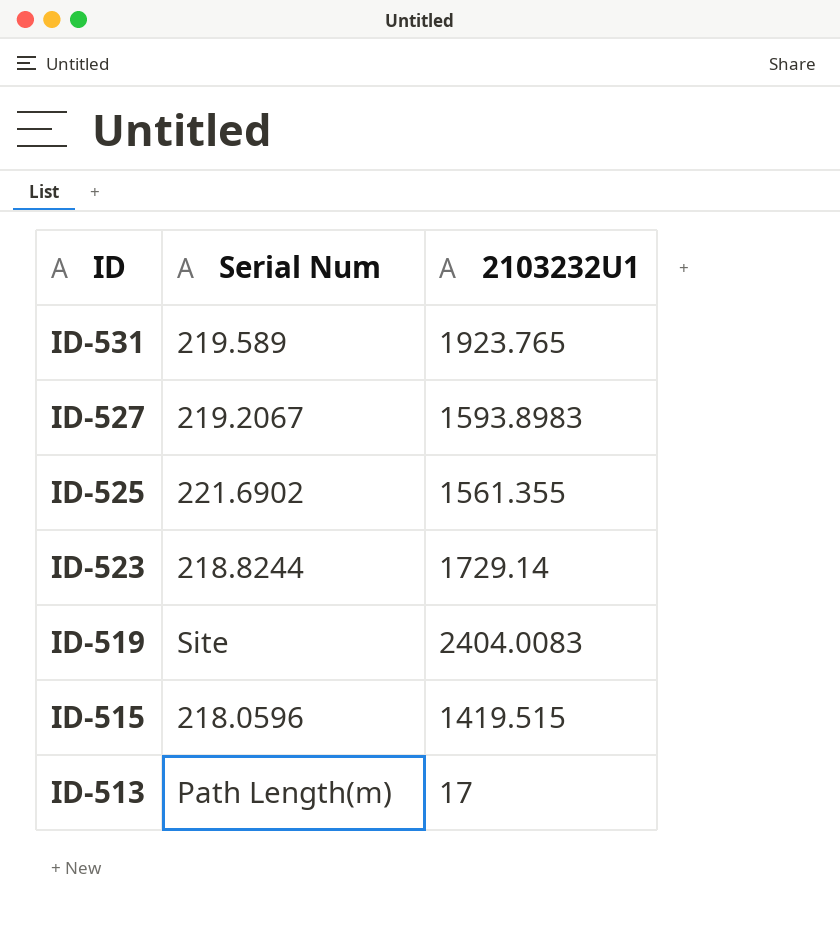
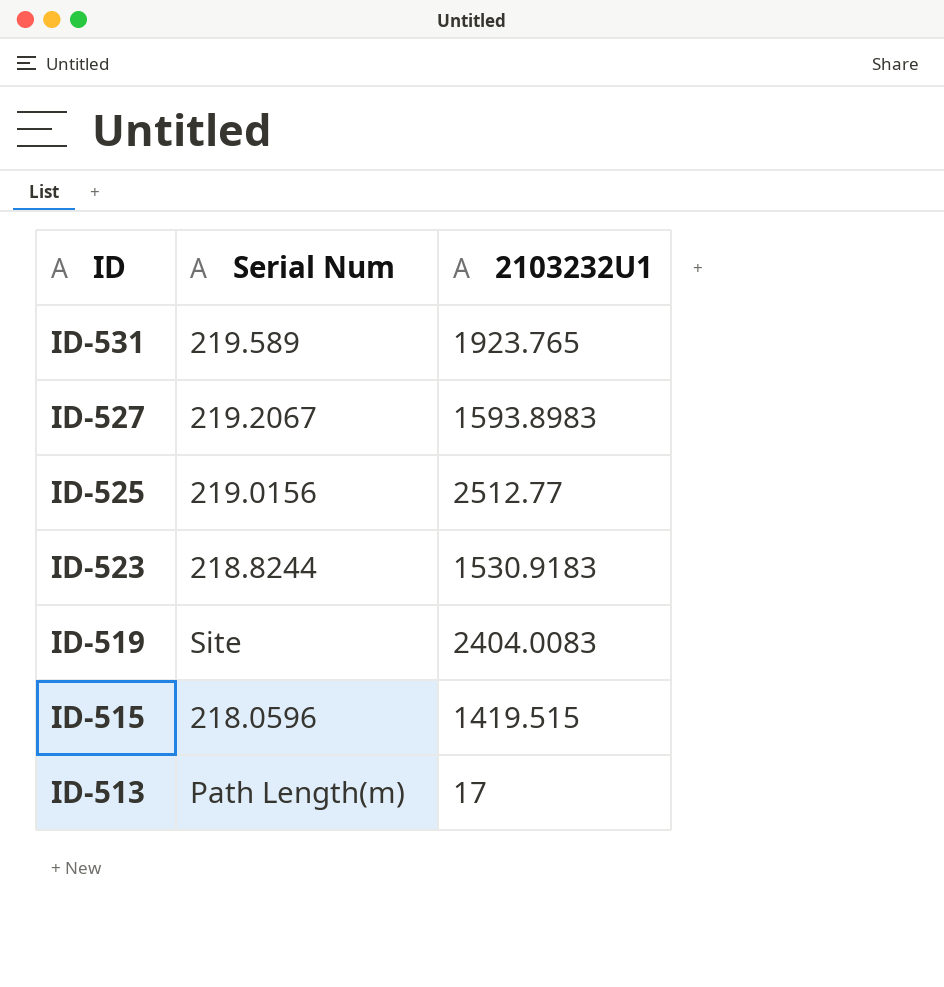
ID-525 | Serial Num: 221.6902 -> 219.0156
ID-525 | 2103232U1: 1561.355 -> 2512.77
ID-523 | 2103232U1: 1729.14 -> 1530.9183

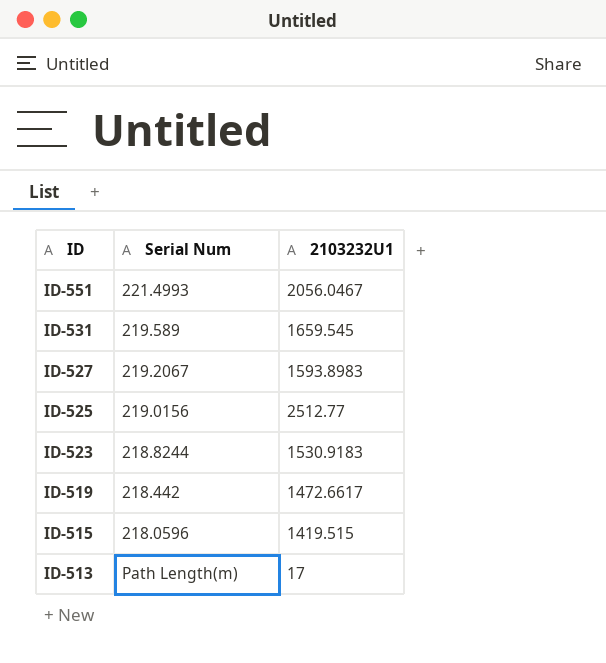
row ID-551: none -> 221.4993 | 2056.0467
ID-531 | 2103232U1: 1923.765 -> 1659.545
ID-519 | Serial Num: Site -> 218.442
ID-519 | 2103232U1: 2404.0083 -> 1472.6617

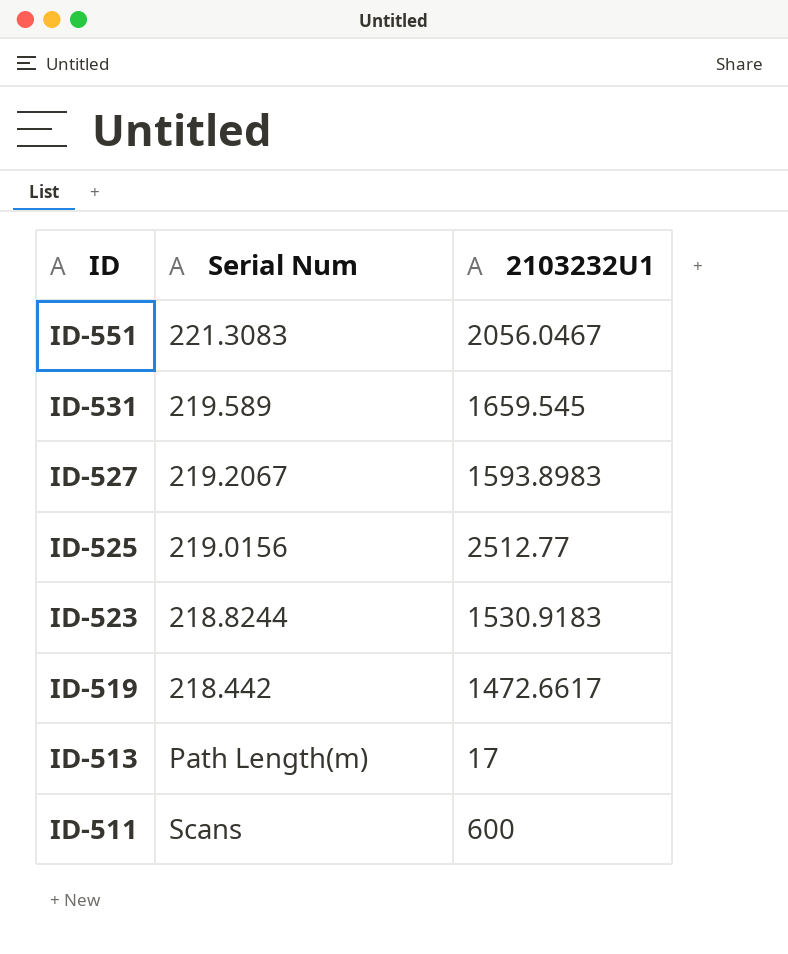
row ID-515: 218.0596 | 1419.515 -> none
ID-551 | Serial Num: 221.4993 -> 221.3083
row ID-511: none -> Scans | 600

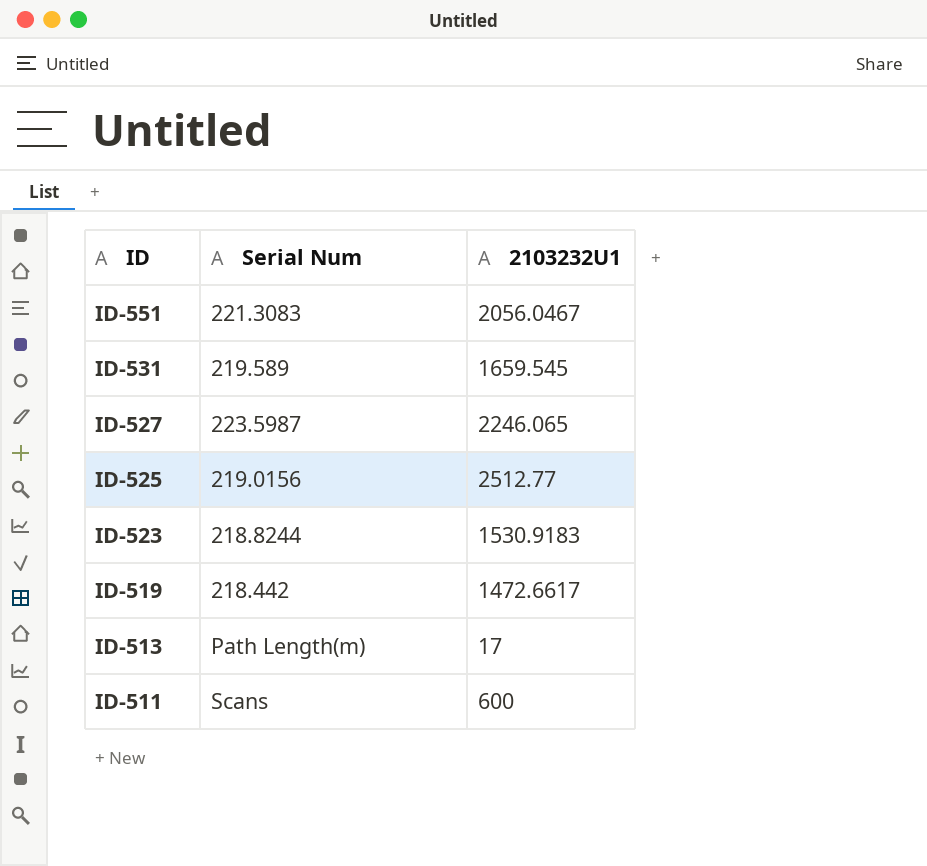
ID-527 | Serial Num: 219.2067 -> 223.5987
ID-527 | 2103232U1: 1593.8983 -> 2246.065

